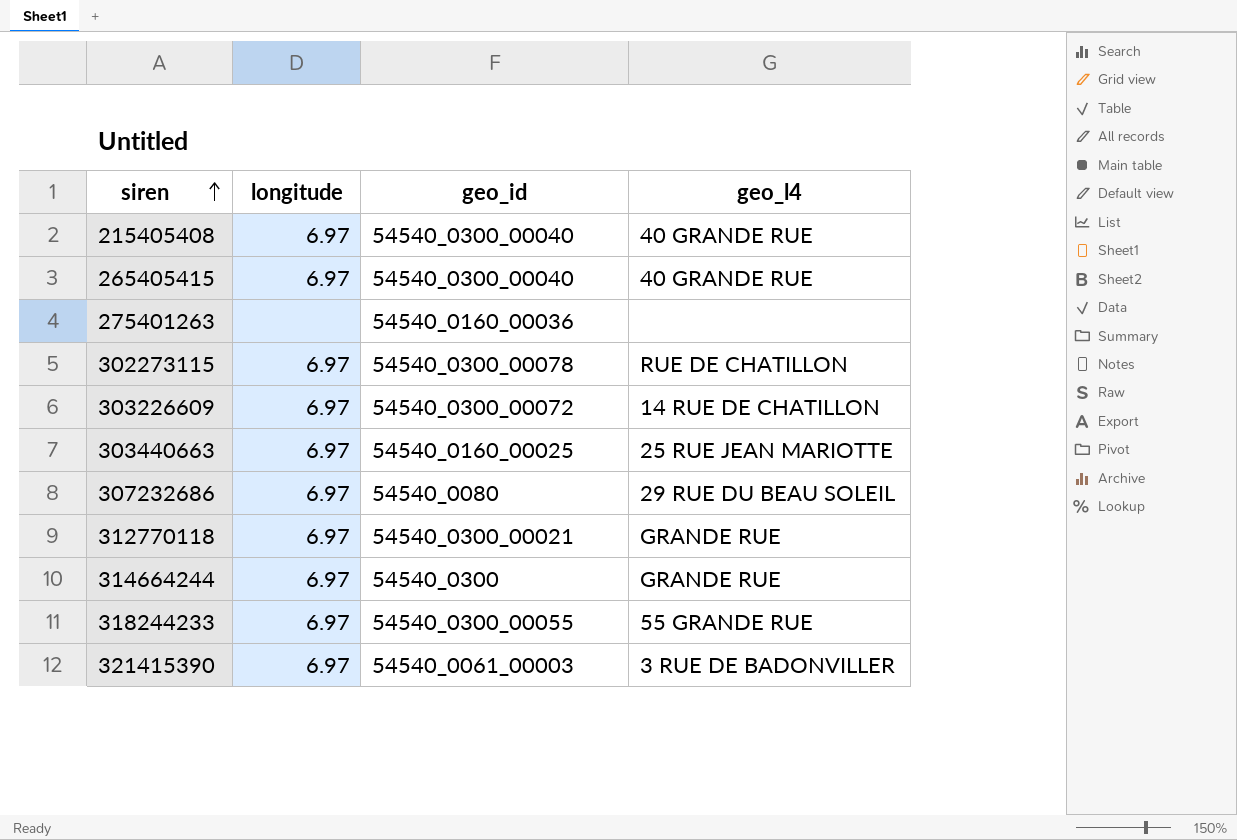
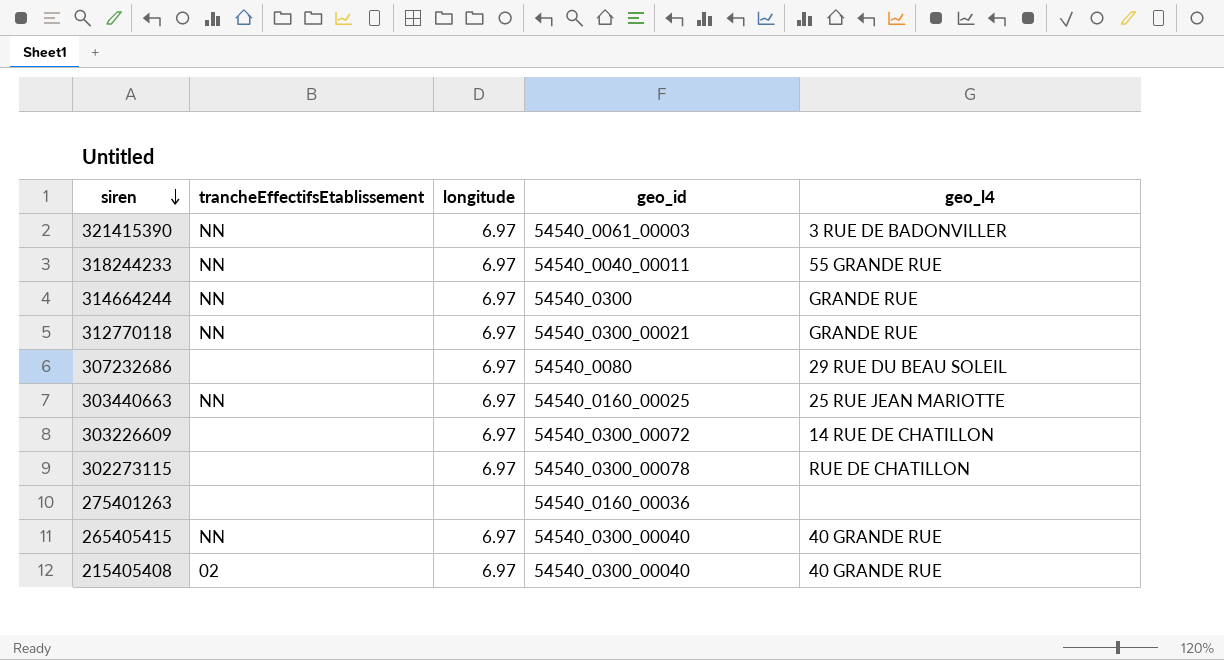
row order: siren ascending -> siren descending
column trancheEffectifsEtablissement | position: none -> 2
318244233 | geo_id: 54540_0300_00055 -> 54540_0040_00011

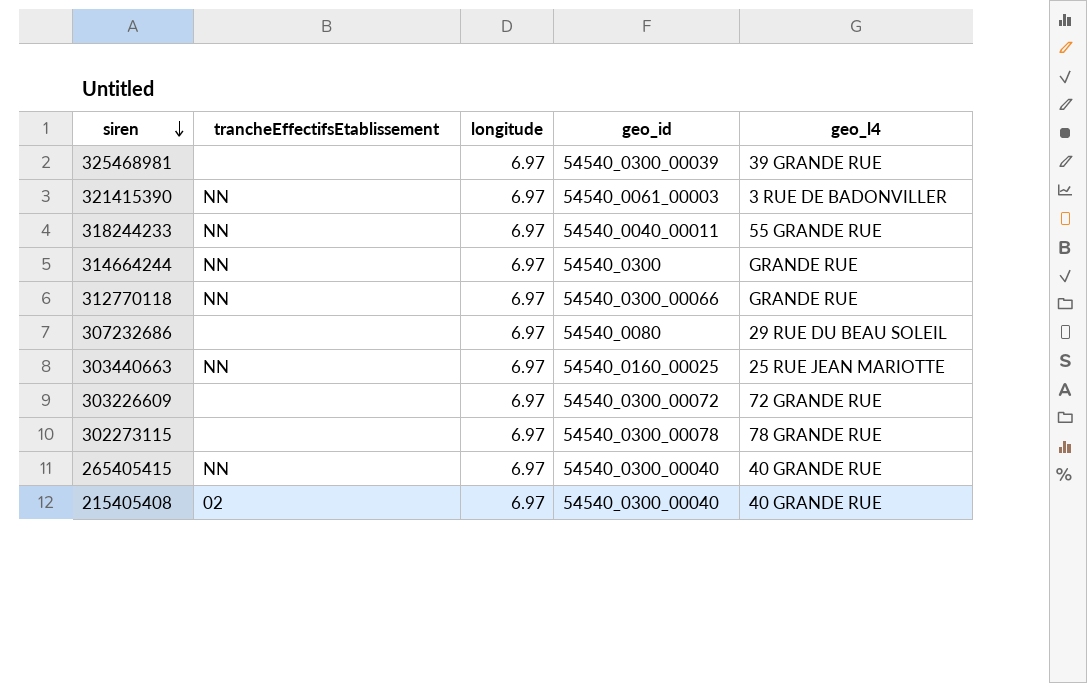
row 275401263: none | none | 54540_0160_00036 | none -> none
row 325468981: none -> none | 6.97 | 54540_0300_00039 | 39 GRANDE RUE
312770118 | geo_id: 54540_0300_00021 -> 54540_0300_00066
303226609 | geo_l4: 14 RUE DE CHATILLON -> 72 GRANDE RUE
302273115 | geo_l4: RUE DE CHATILLON -> 78 GRANDE RUE

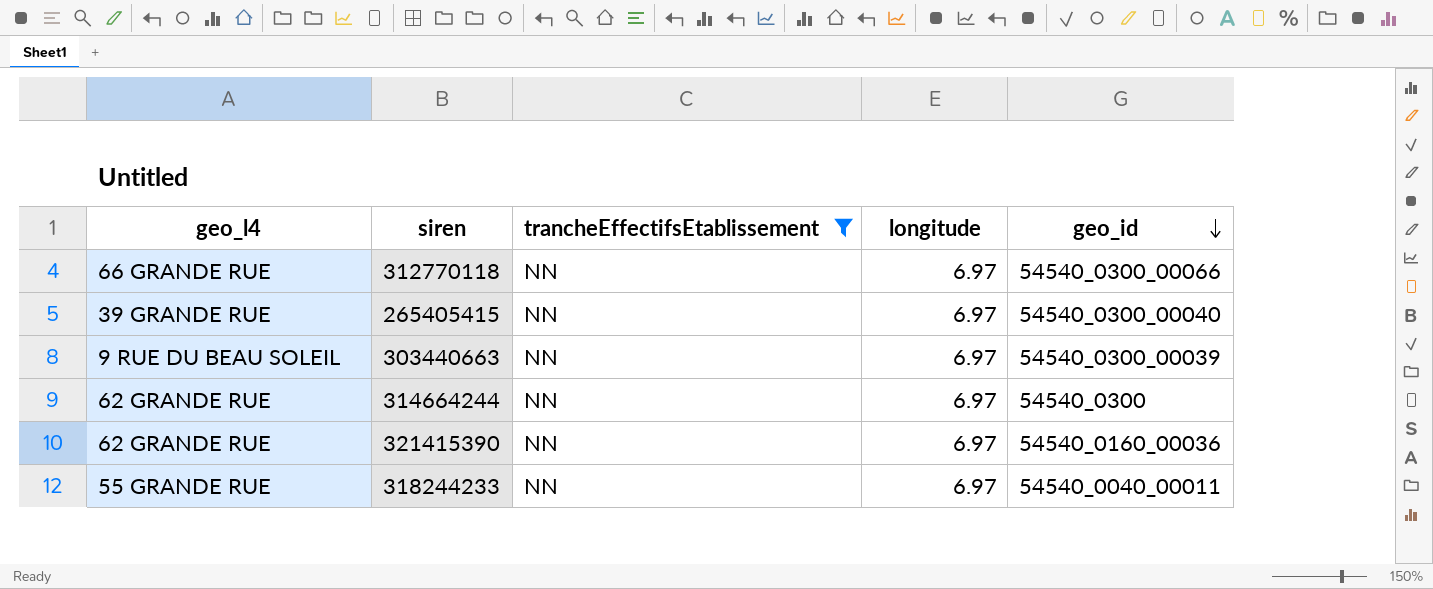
filter: none -> trancheEffectifsEtablissement = NN
row order: siren descending -> geo_id descending
column geo_l4 | position: 5 -> 1
312770118 | geo_l4: GRANDE RUE -> 66 GRANDE RUE
265405415 | geo_l4: 40 GRANDE RUE -> 39 GRANDE RUE
303440663 | geo_l4: 25 RUE JEAN MARIOTTE -> 9 RUE DU BEAU SOLEIL
303440663 | geo_id: 54540_0160_00025 -> 54540_0300_00039
314664244 | geo_l4: GRANDE RUE -> 62 GRANDE RUE
321415390 | geo_l4: 3 RUE DE BADONVILLER -> 62 GRANDE RUE
321415390 | geo_id: 54540_0061_00003 -> 54540_0160_00036

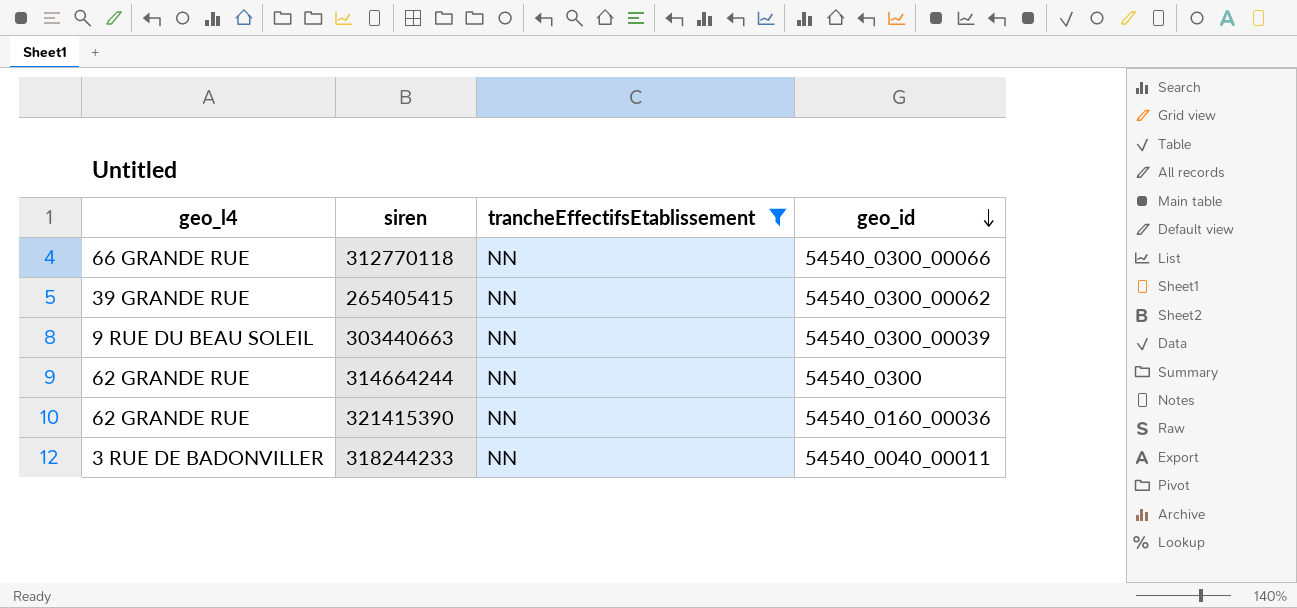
column longitude | position: 4 -> none
265405415 | geo_id: 54540_0300_00040 -> 54540_0300_00062
318244233 | geo_l4: 55 GRANDE RUE -> 3 RUE DE BADONVILLER

